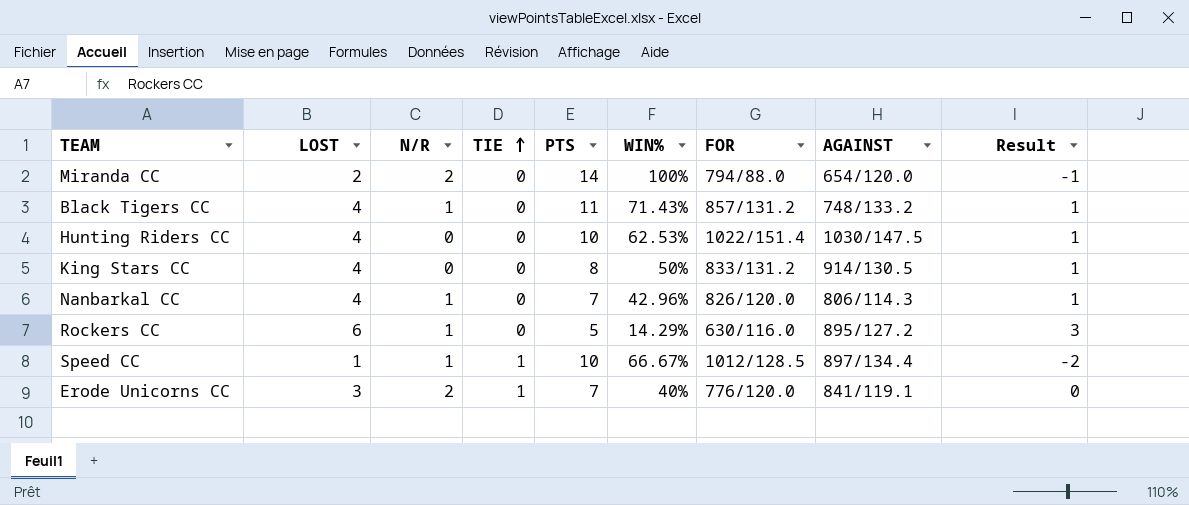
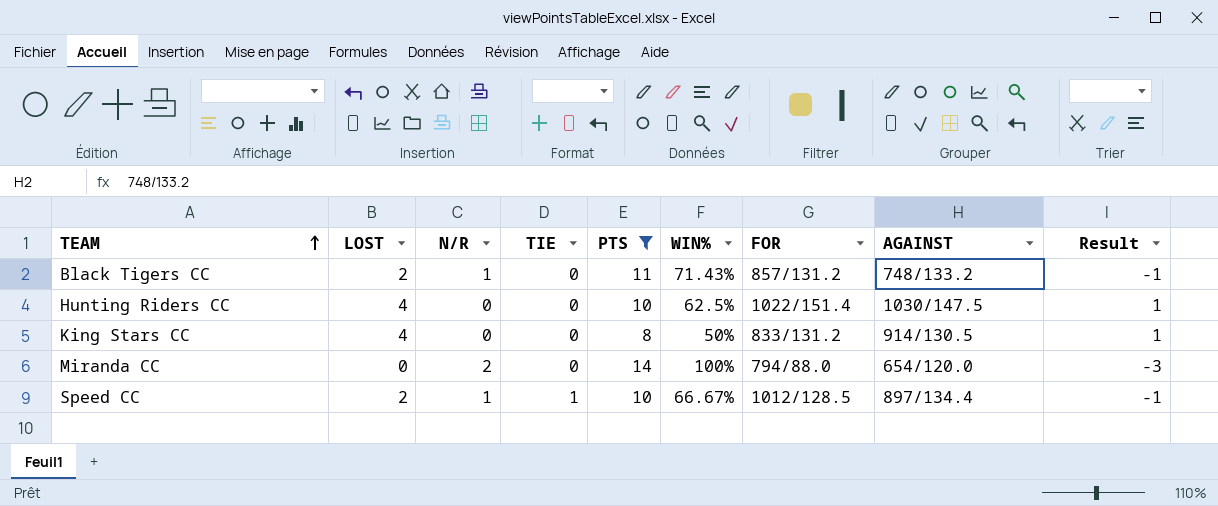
filter: none -> PTS >= 8
row order: TIE ascending -> TEAM ascending
Black Tigers CC | LOST: 4 -> 2
Black Tigers CC | Result: 1 -> -1
Hunting Riders CC | WIN%: 62.53% -> 62.5%
Miranda CC | LOST: 2 -> 0
Miranda CC | Result: -1 -> -3
Speed CC | LOST: 1 -> 2
Speed CC | Result: -2 -> -1

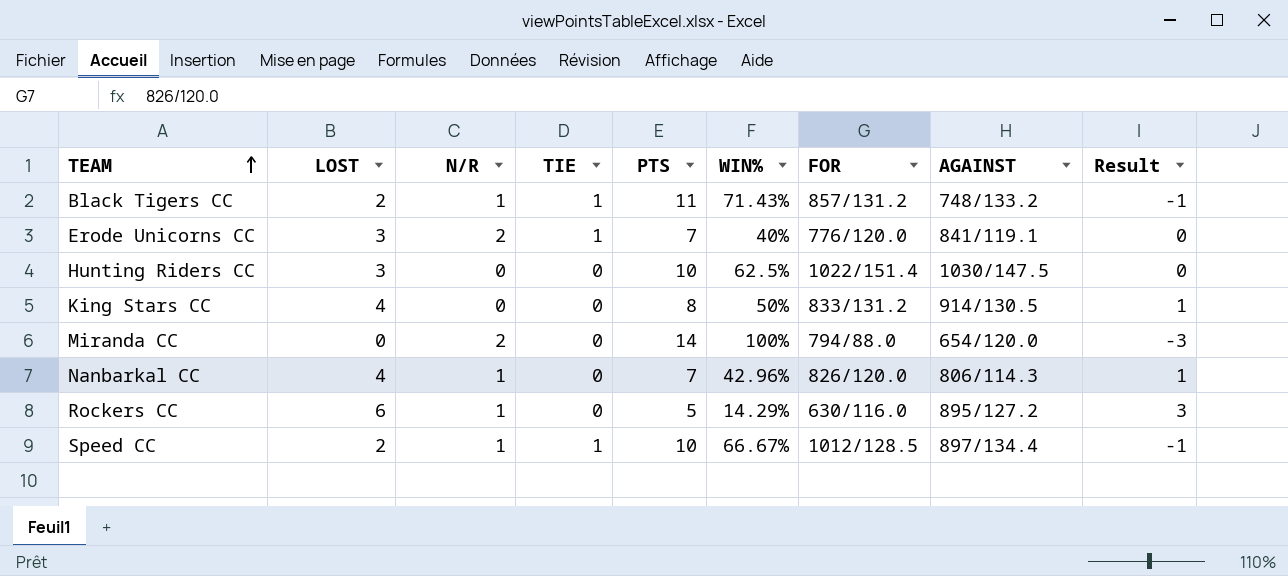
filter: PTS >= 8 -> none
Black Tigers CC | TIE: 0 -> 1
Hunting Riders CC | LOST: 4 -> 3
Hunting Riders CC | Result: 1 -> 0

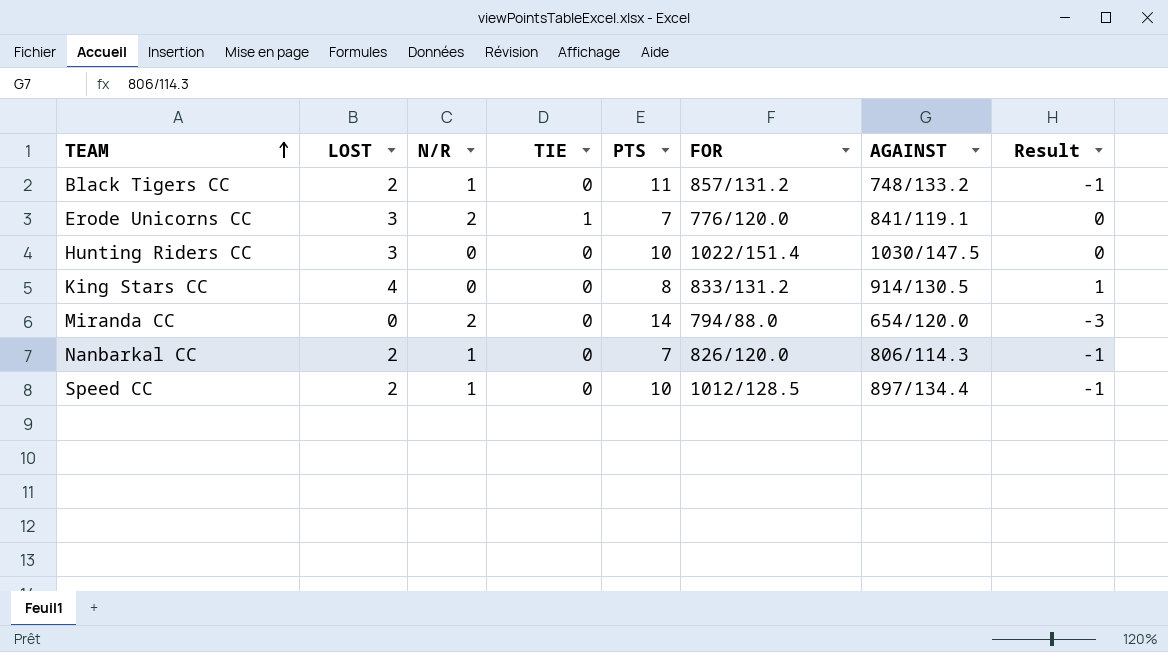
column WIN% | position: 6 -> none
row Rockers CC: 6 | 1 | 0 | 5 | 14.29% | 630/116.0 | 895/127.2 | 3 -> none
Black Tigers CC | TIE: 1 -> 0
Nanbarkal CC | LOST: 4 -> 2
Nanbarkal CC | Result: 1 -> -1
Speed CC | TIE: 1 -> 0

